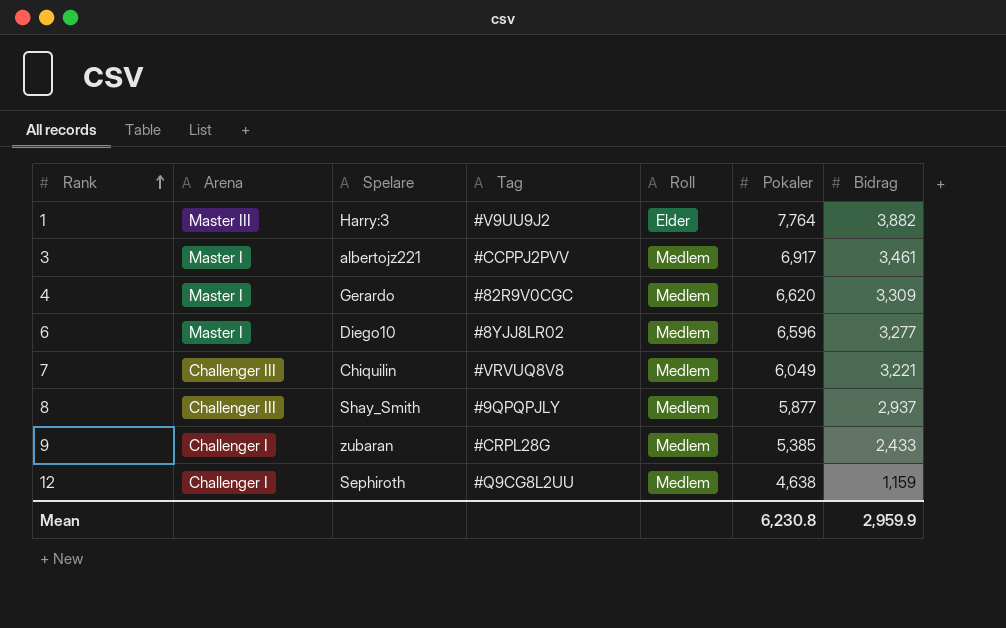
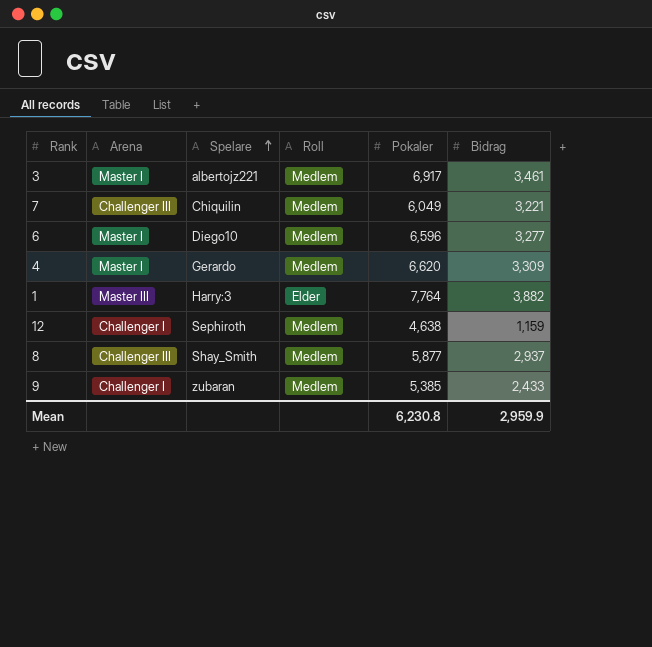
row order: Rank ascending -> Spelare ascending
column Tag | position: 4 -> none

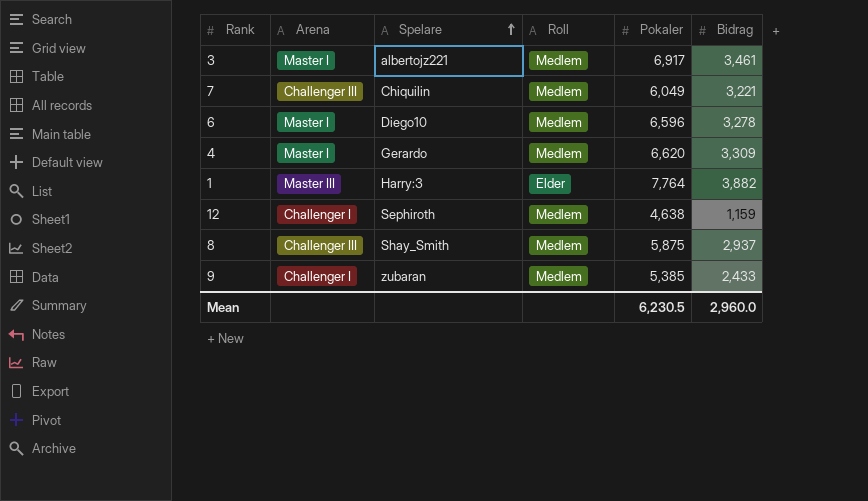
6 | Bidrag: 3,277 -> 3,278
8 | Pokaler: 5,877 -> 5,875
Mean | Pokaler: 6,230.8 -> 6,230.5
Mean | Bidrag: 2,959.9 -> 2,960.0

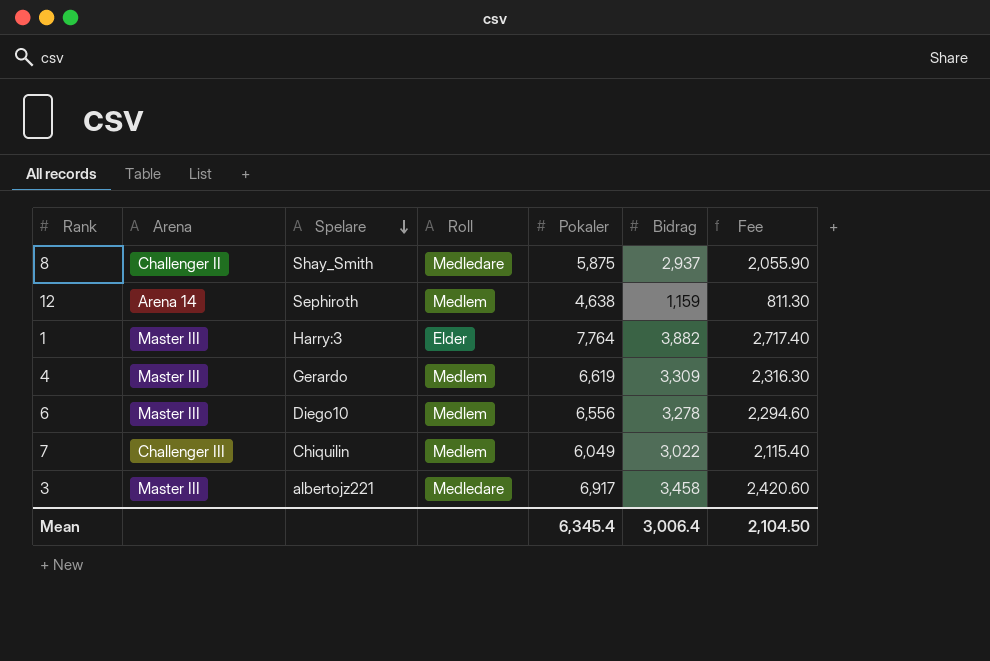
row order: Spelare ascending -> Spelare descending
column Fee | formula: none -> [Bidrag] * 0.7
row 9: Challenger I | zubaran | Medlem | 5,385 | 2,433 -> none
8 | Arena: Challenger III -> Challenger II
8 | Roll: Medlem -> Medledare
12 | Arena: Challenger I -> Arena 14
4 | Arena: Master I -> Master III
4 | Pokaler: 6,620 -> 6,619
6 | Arena: Master I -> Master III
6 | Pokaler: 6,596 -> 6,556
7 | Bidrag: 3,221 -> 3,022
3 | Arena: Master I -> Master III
3 | Roll: Medlem -> Medledare
3 | Bidrag: 3,461 -> 3,458
Mean | Pokaler: 6,230.5 -> 6,345.4
Mean | Bidrag: 2,960.0 -> 3,006.4

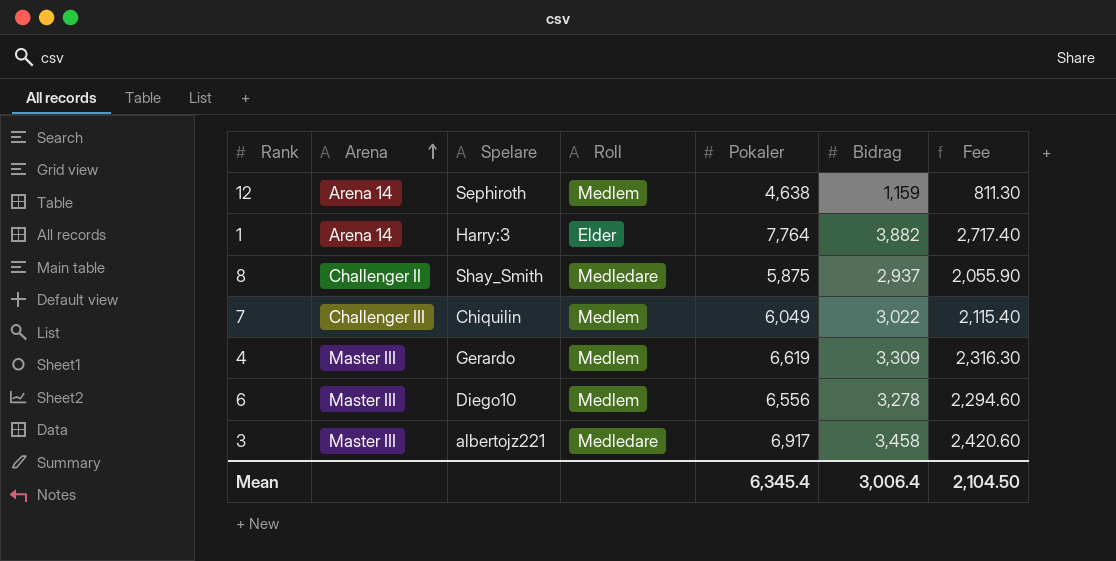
row order: Spelare descending -> Arena ascending
1 | Arena: Master III -> Arena 14

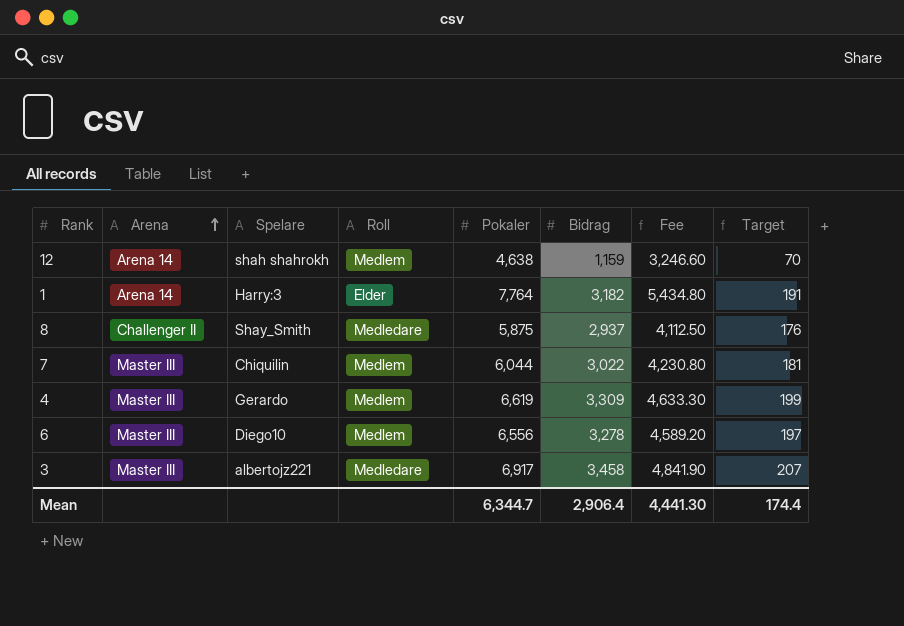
column Fee | formula: [Bidrag] * 0.7 -> [Pokaler] * 0.7
column Target | formula: none -> [Bidrag] * 0.06
12 | Spelare: Sephiroth -> shah shahrokh
1 | Bidrag: 3,882 -> 3,182
7 | Arena: Challenger III -> Master III
7 | Pokaler: 6,049 -> 6,044
Mean | Pokaler: 6,345.4 -> 6,344.7
Mean | Bidrag: 3,006.4 -> 2,906.4
Mean | Fee: 2,104.50 -> 4,441.30

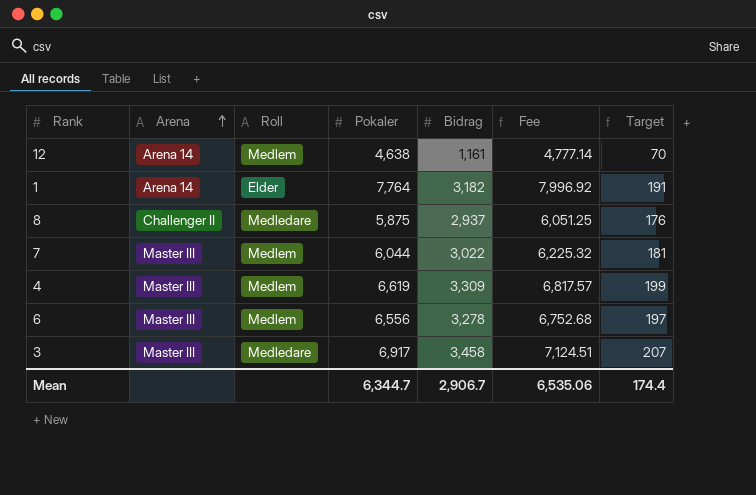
column Spelare | position: 3 -> none
column Fee | formula: [Pokaler] * 0.7 -> [Pokaler] * 1.03
12 | Bidrag: 1,159 -> 1,161
Mean | Bidrag: 2,906.4 -> 2,906.7
Mean | Fee: 4,441.30 -> 6,535.06

